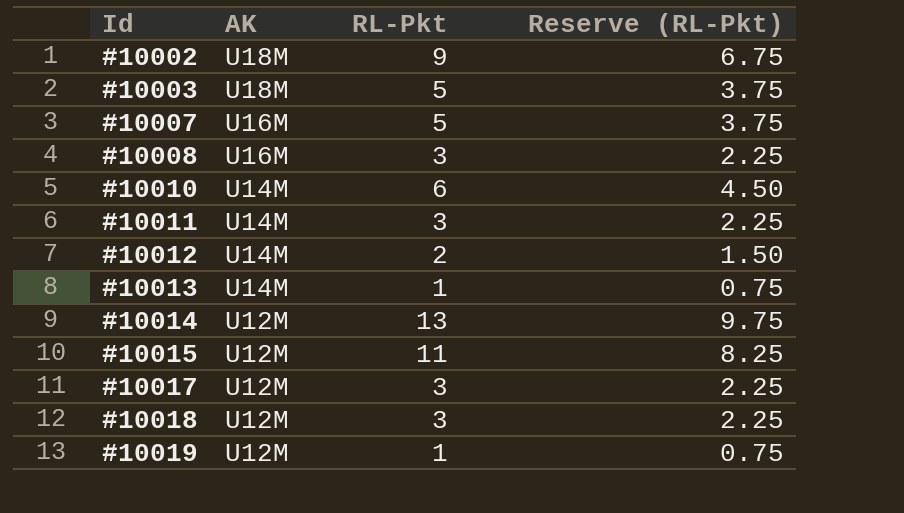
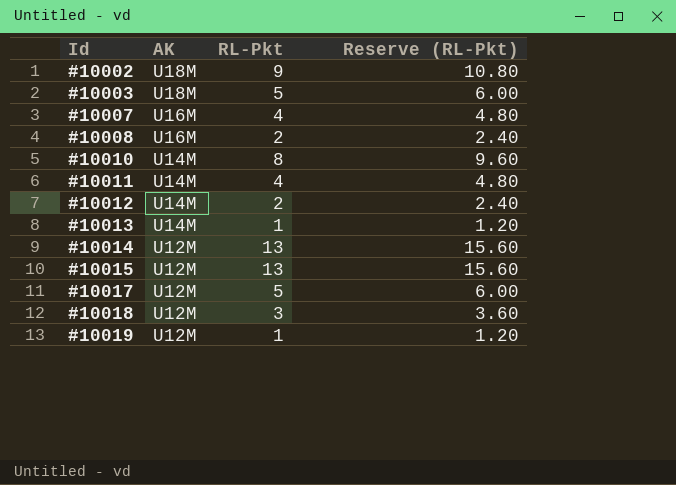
column Reserve (RL-Pkt) | formula: [RL-Pkt] * 0.75 -> [RL-Pkt] * 1.2
#10007 | RL-Pkt: 5 -> 4
#10008 | RL-Pkt: 3 -> 2
#10010 | RL-Pkt: 6 -> 8
#10011 | RL-Pkt: 3 -> 4
#10015 | RL-Pkt: 11 -> 13
#10017 | RL-Pkt: 3 -> 5

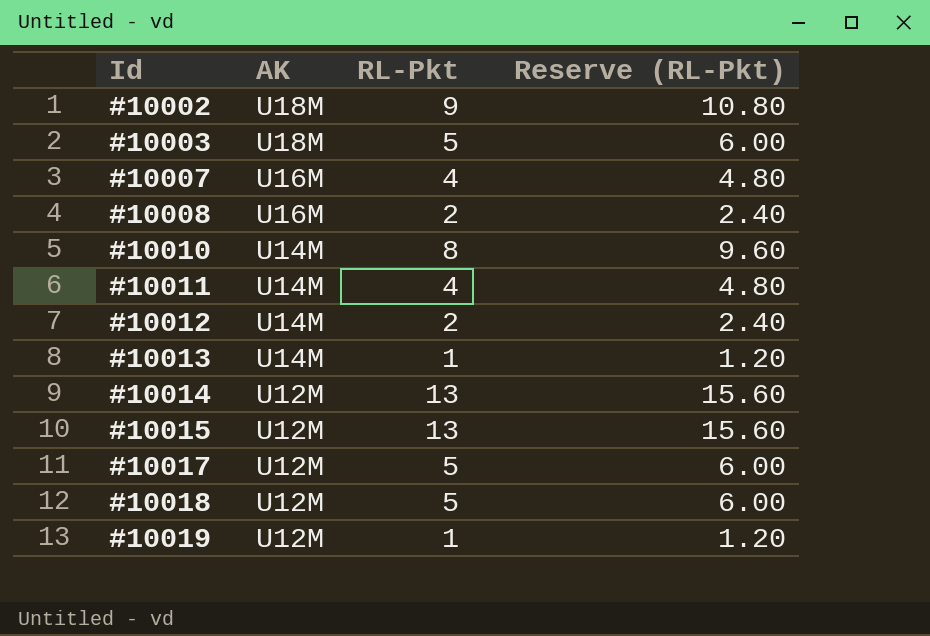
#10018 | RL-Pkt: 3 -> 5
#10018 | Reserve (RL-Pkt): 3.60 -> 6.00

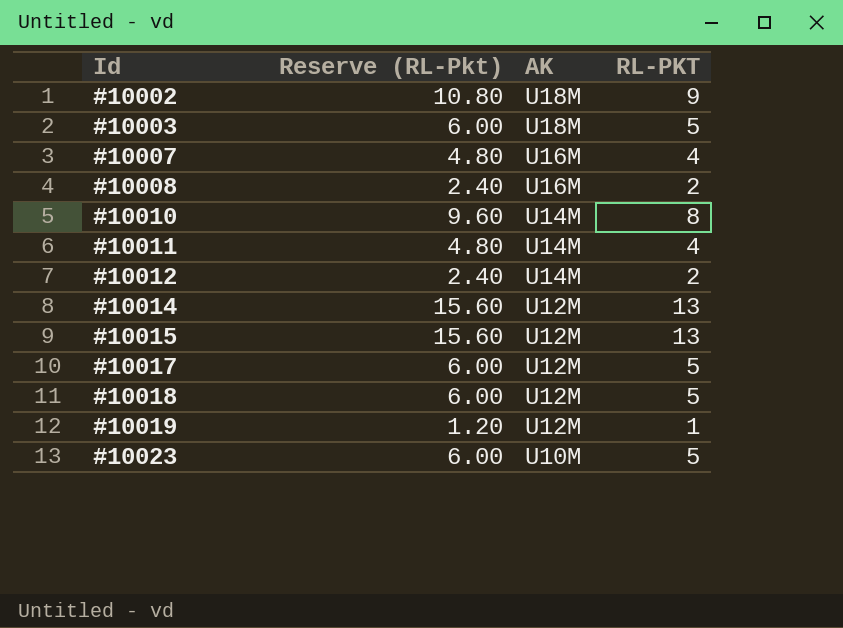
column Reserve (RL-Pkt) | position: 4 -> 2
column name: RL-Pkt -> RL-PKT
row #10013: U14M | 1 | 1.20 -> none
row #10023: none -> 6.00 | U10M | 5

